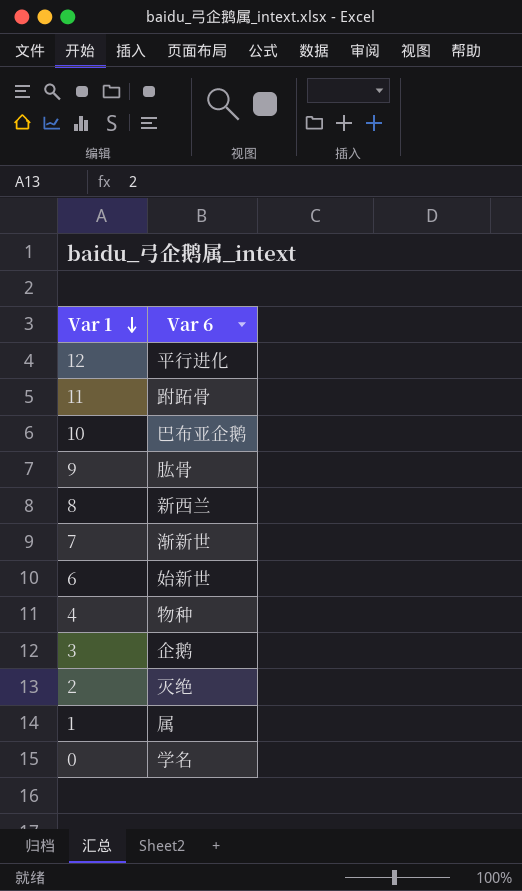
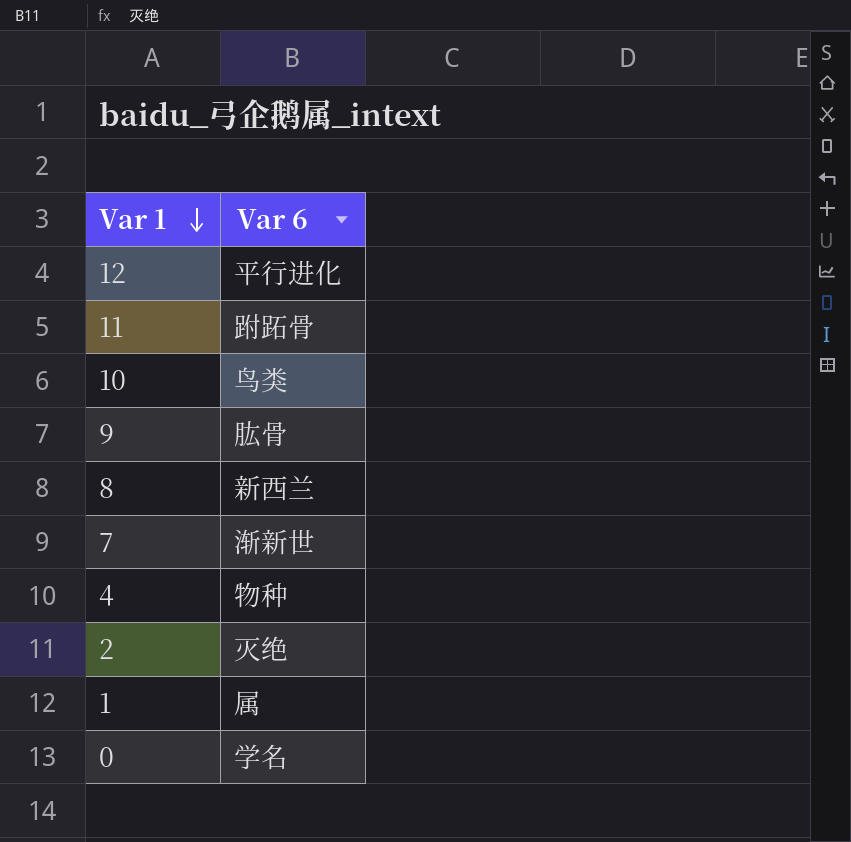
row 6: 始新世 -> none
row 3: 企鹅 -> none
10 | Var 6: 巴布亚企鹅 -> 鸟类

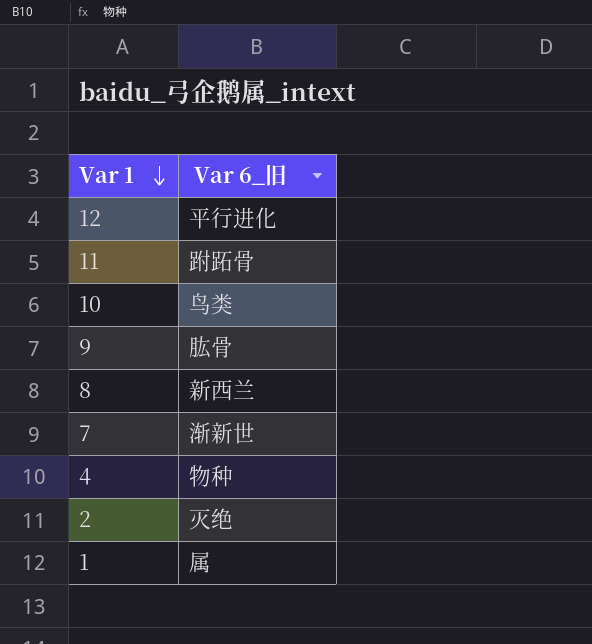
column name: Var 6 -> Var 6_旧
row 0: 学名 -> none

